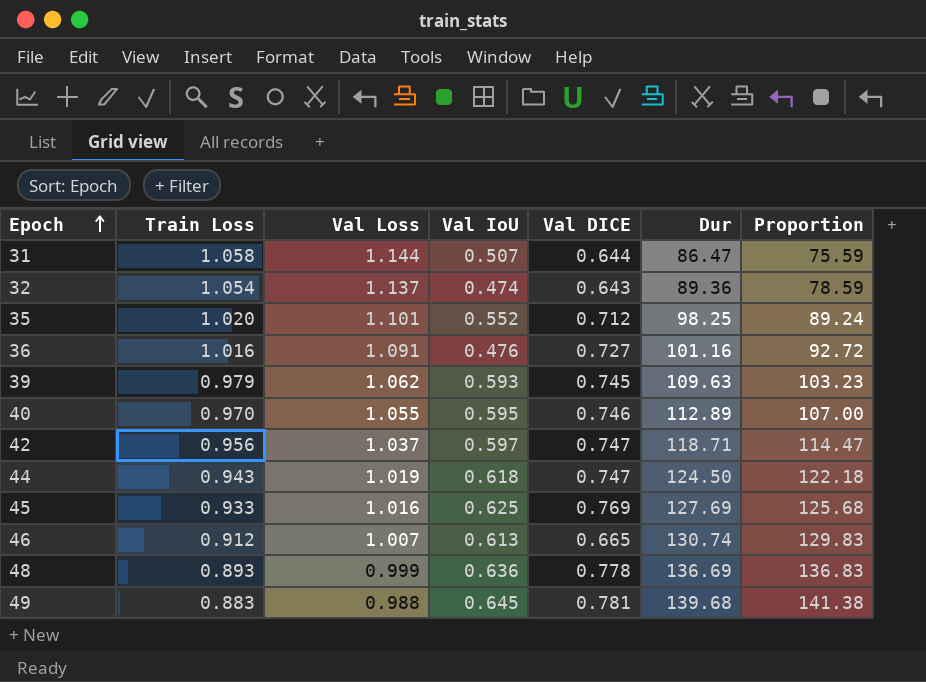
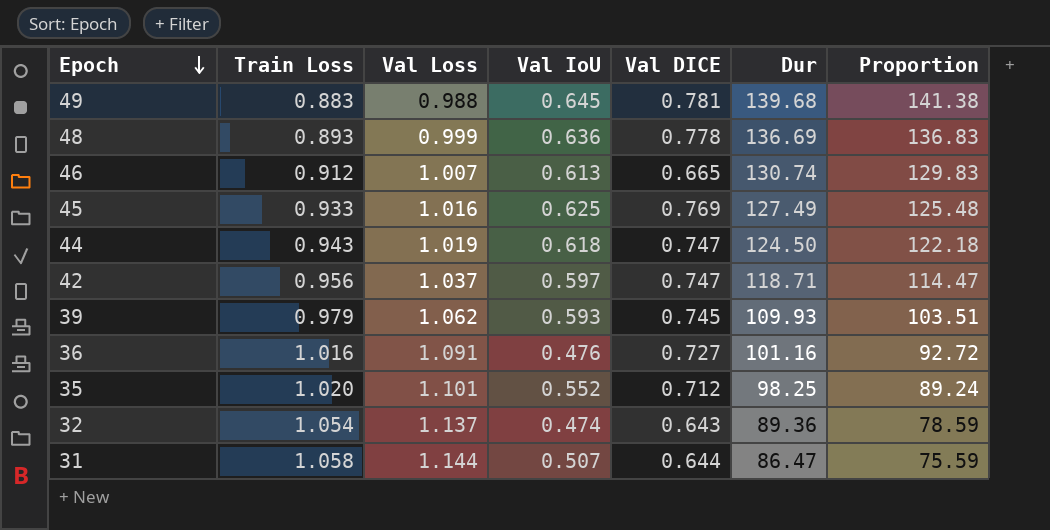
row order: Epoch ascending -> Epoch descending
row 40: 0.970 | 1.055 | 0.595 | 0.746 | 112.89 | 107.00 -> none
45 | Dur: 127.69 -> 127.49
45 | Proportion: 125.68 -> 125.48
39 | Dur: 109.63 -> 109.93
39 | Proportion: 103.23 -> 103.51

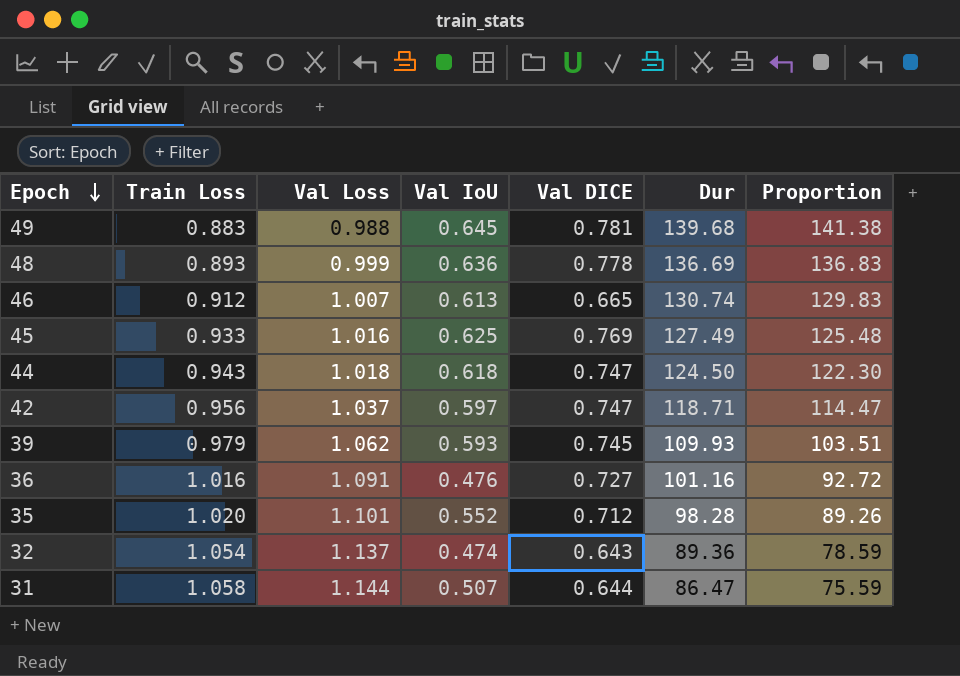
44 | Val Loss: 1.019 -> 1.018
44 | Proportion: 122.18 -> 122.30
35 | Dur: 98.25 -> 98.28
35 | Proportion: 89.24 -> 89.26

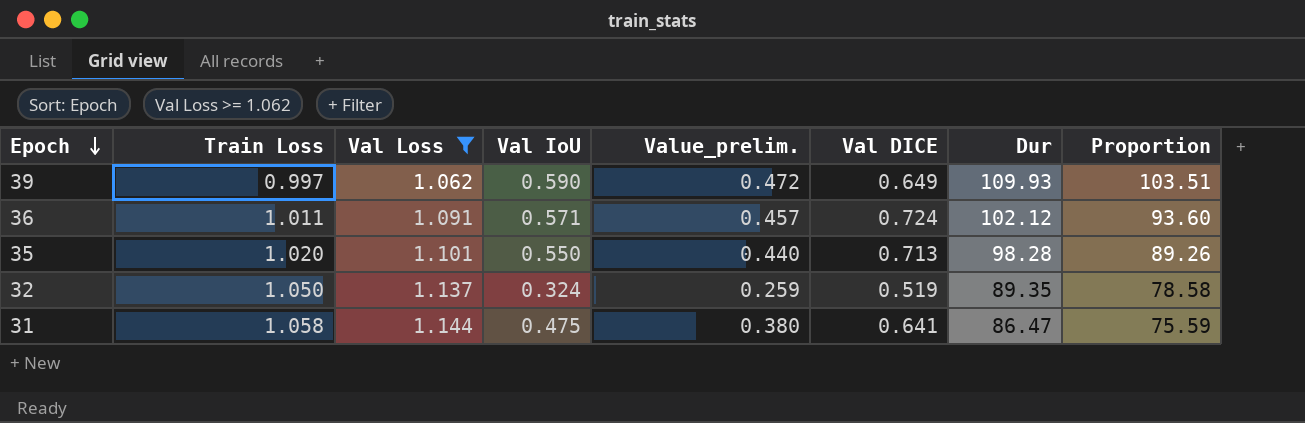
filter: none -> Val Loss >= 1.062
column Value_prelim. | formula: none -> [Val IoU] * 0.8
39 | Train Loss: 0.979 -> 0.997
39 | Val IoU: 0.593 -> 0.590
39 | Val DICE: 0.745 -> 0.649
36 | Train Loss: 1.016 -> 1.011
36 | Val IoU: 0.476 -> 0.571
36 | Val DICE: 0.727 -> 0.724
36 | Dur: 101.16 -> 102.12
36 | Proportion: 92.72 -> 93.60
35 | Val IoU: 0.552 -> 0.550
35 | Val DICE: 0.712 -> 0.713
32 | Train Loss: 1.054 -> 1.050
32 | Val IoU: 0.474 -> 0.324
32 | Val DICE: 0.643 -> 0.519
32 | Dur: 89.36 -> 89.35
32 | Proportion: 78.59 -> 78.58
31 | Val IoU: 0.507 -> 0.475
31 | Val DICE: 0.644 -> 0.641

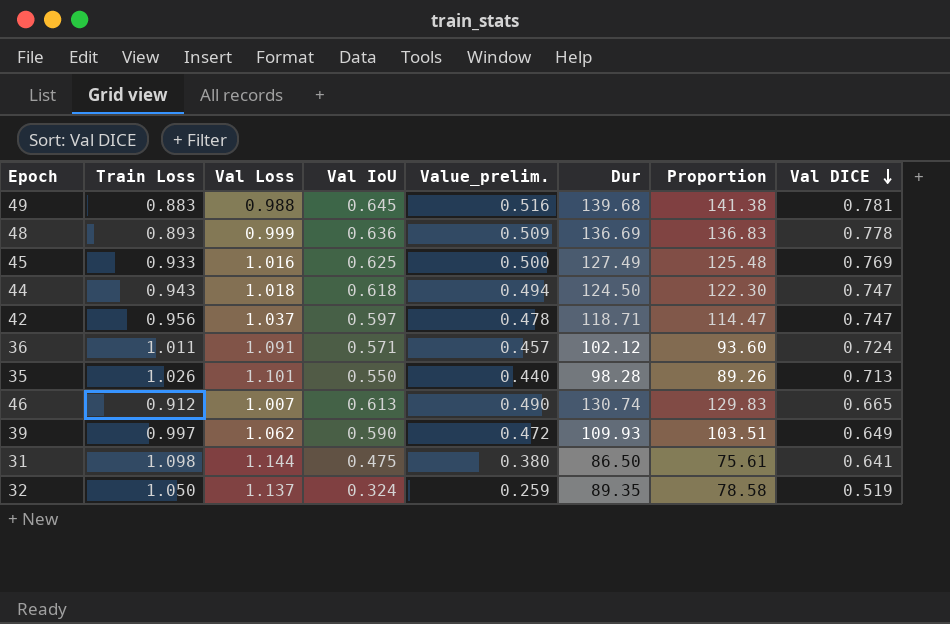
filter: Val Loss >= 1.062 -> none
row order: Epoch descending -> Val DICE descending
column Val DICE | position: 6 -> 8
35 | Train Loss: 1.020 -> 1.026
31 | Train Loss: 1.058 -> 1.098
31 | Dur: 86.47 -> 86.50
31 | Proportion: 75.59 -> 75.61

